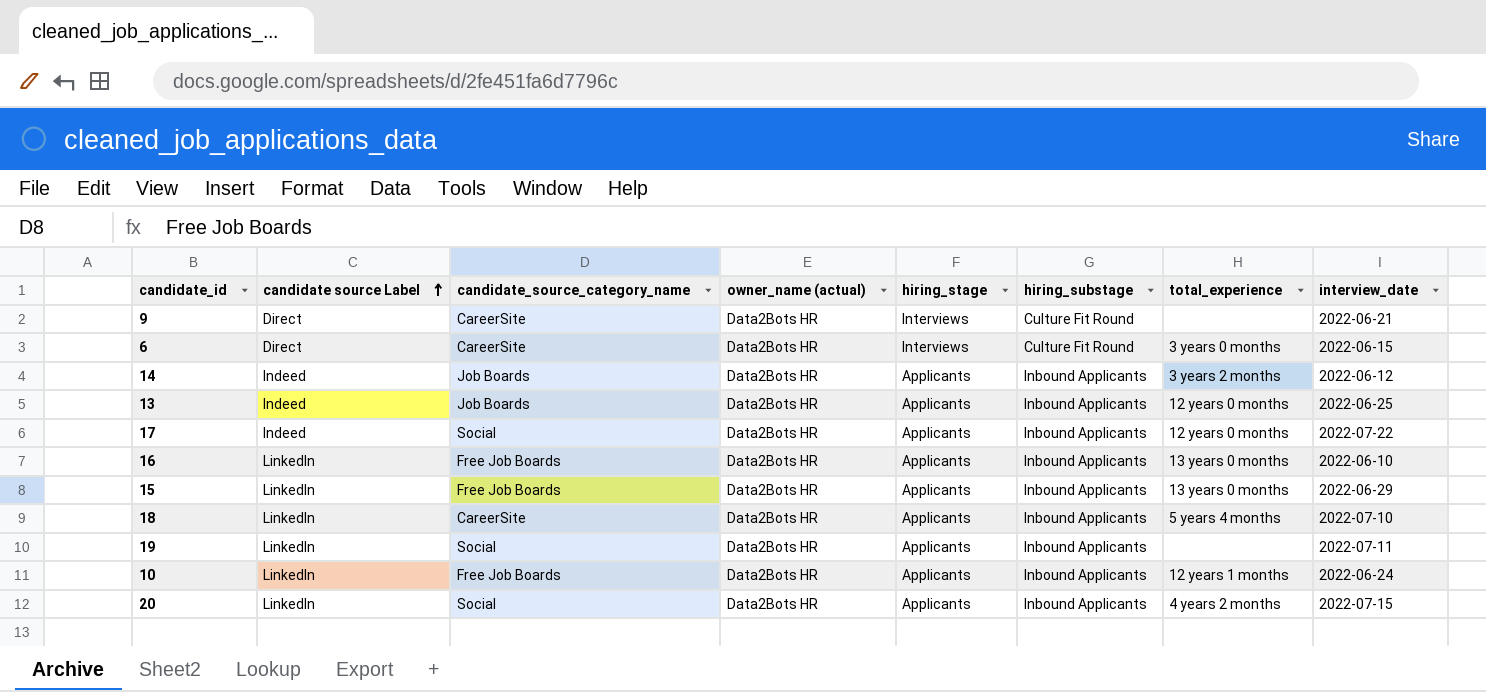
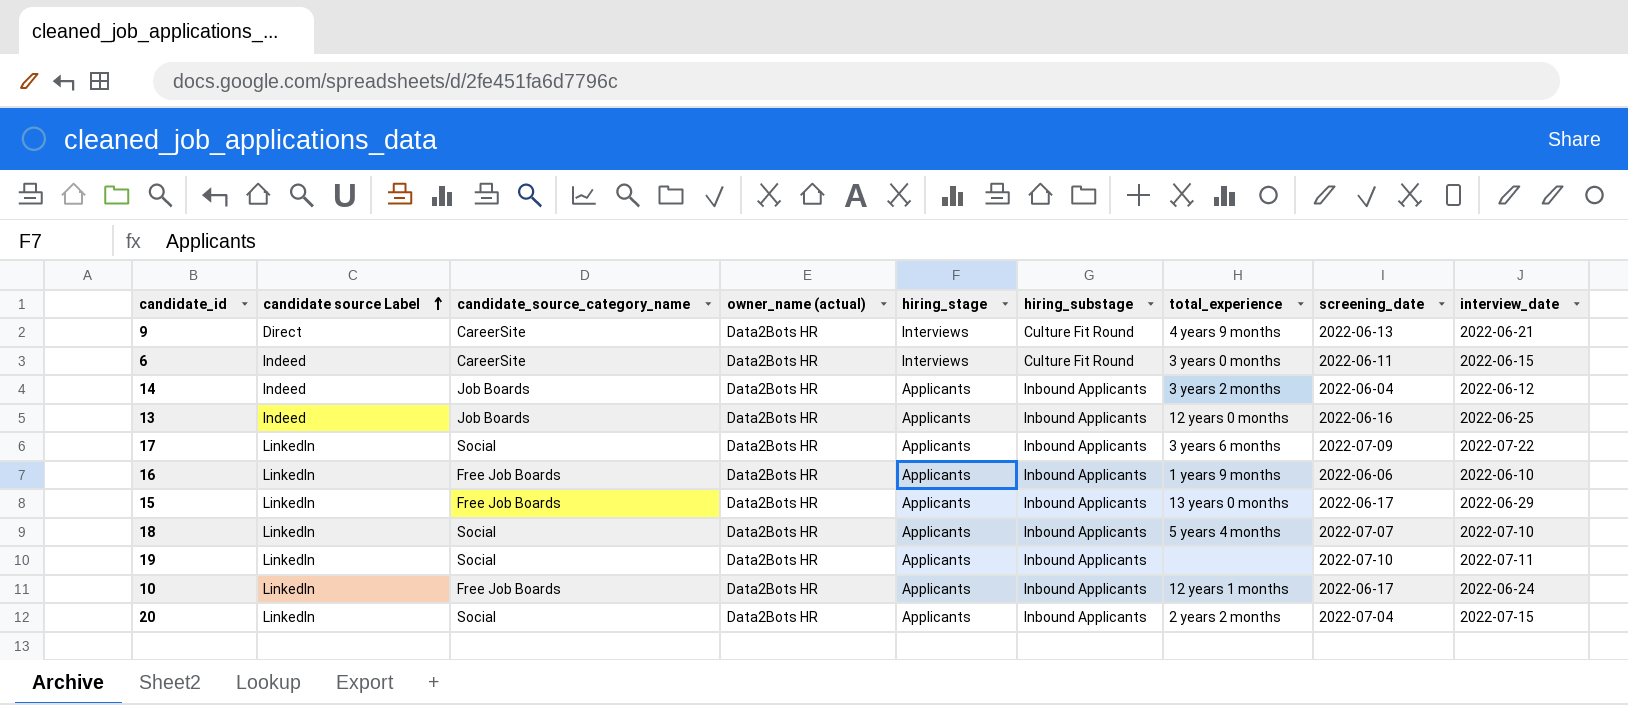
column screening_date | position: none -> 8
9 | total_experience: none -> 4 years 9 months
6 | candidate source Label: Direct -> Indeed
17 | candidate source Label: Indeed -> LinkedIn
17 | total_experience: 12 years 0 months -> 3 years 6 months
16 | total_experience: 13 years 0 months -> 1 years 9 months
18 | candidate_source_category_name: CareerSite -> Social
20 | total_experience: 4 years 2 months -> 2 years 2 months

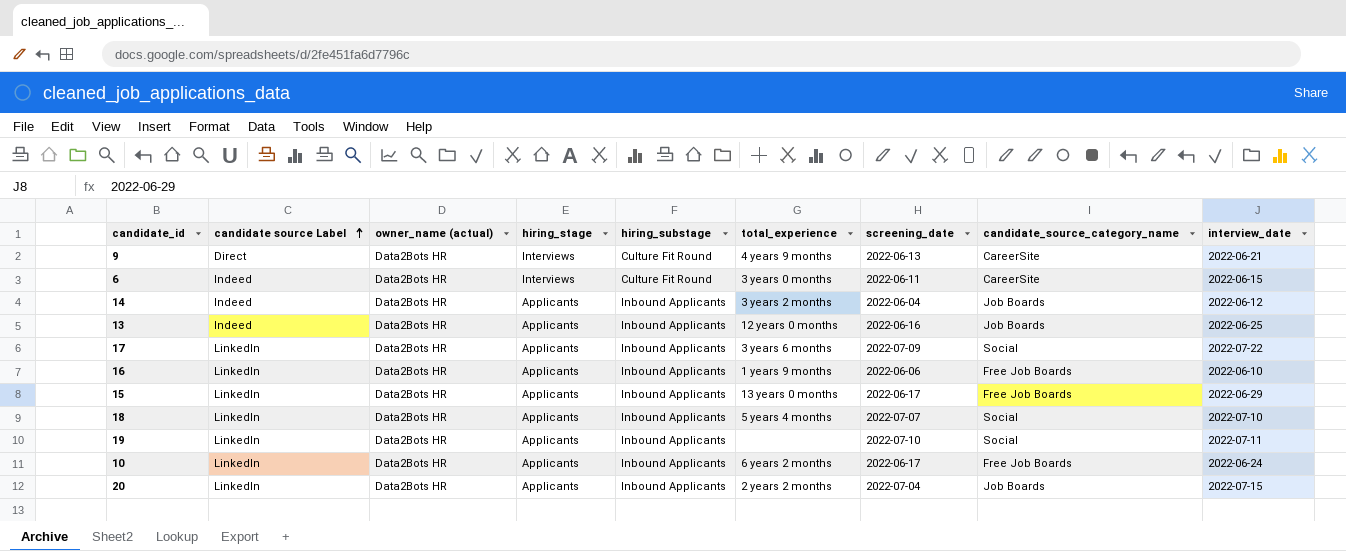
column candidate_source_category_name | position: 3 -> 8
10 | total_experience: 12 years 1 months -> 6 years 2 months
20 | candidate_source_category_name: Social -> Job Boards

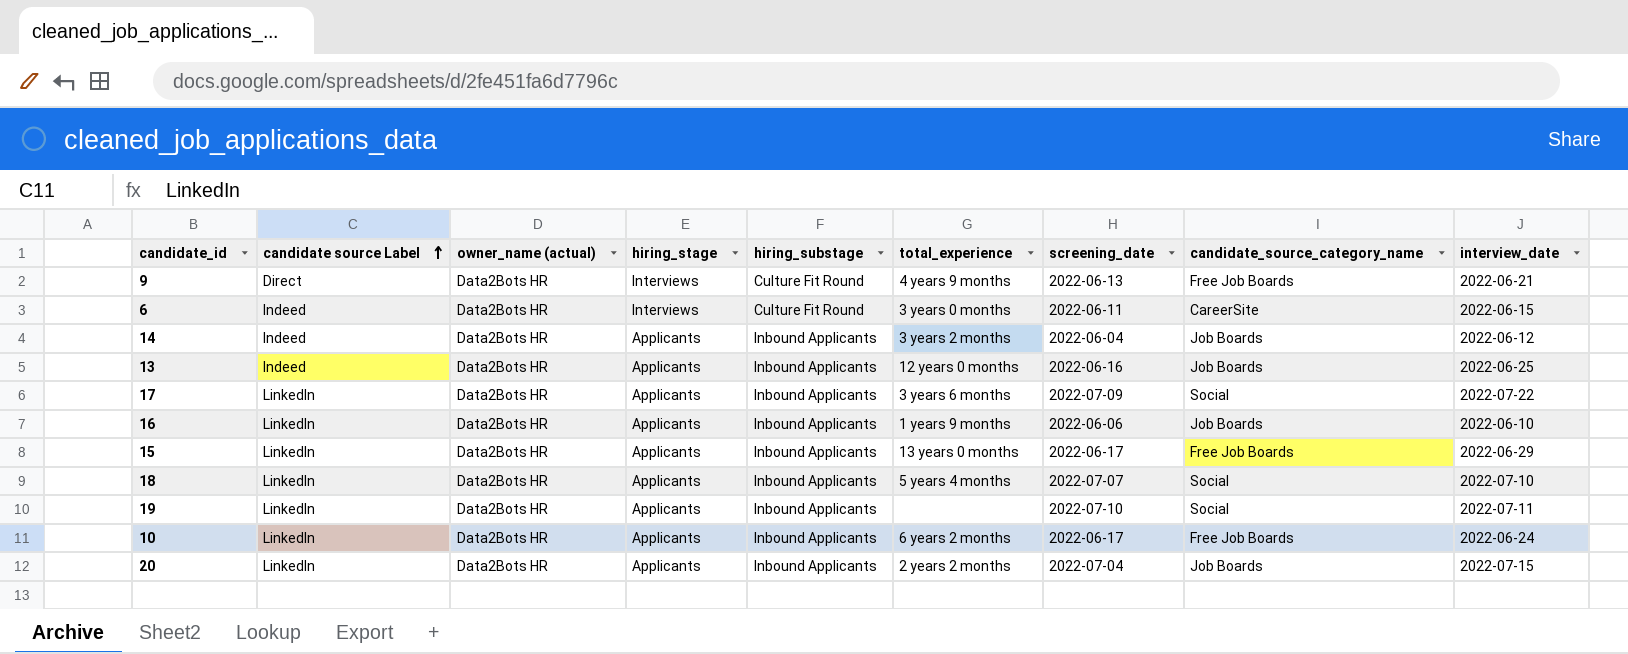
9 | candidate_source_category_name: CareerSite -> Free Job Boards
16 | candidate_source_category_name: Free Job Boards -> Job Boards

